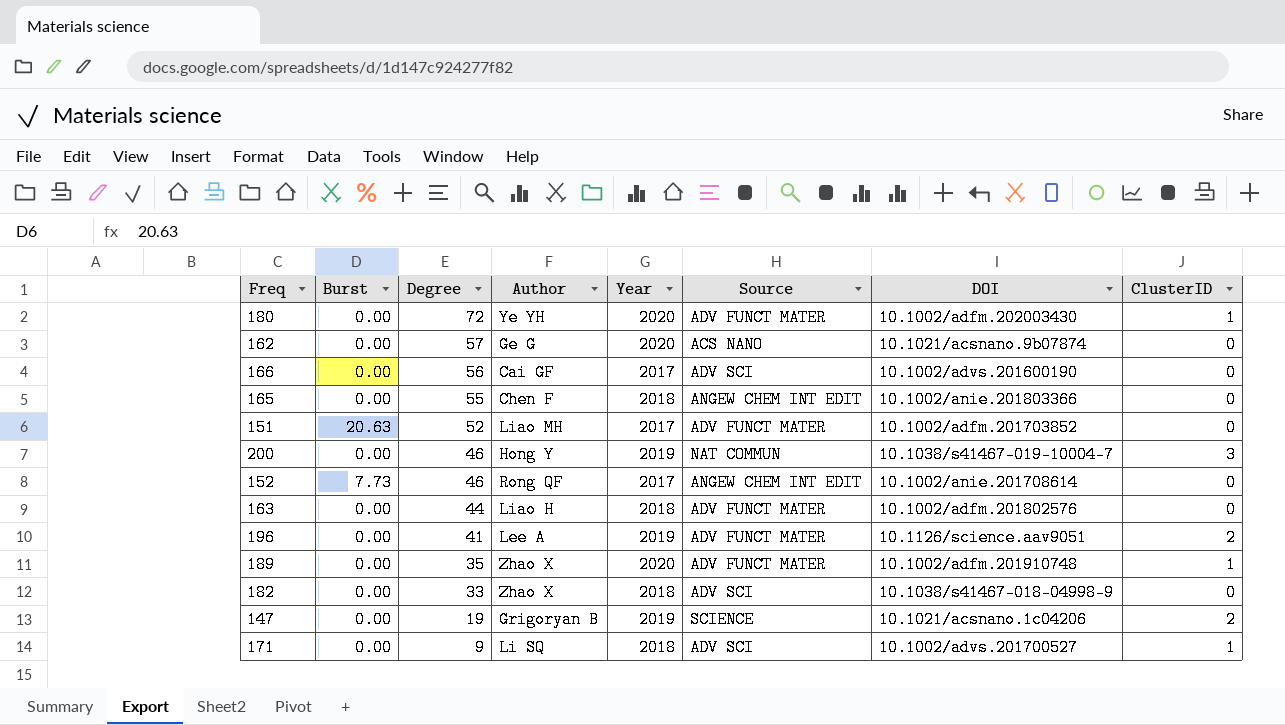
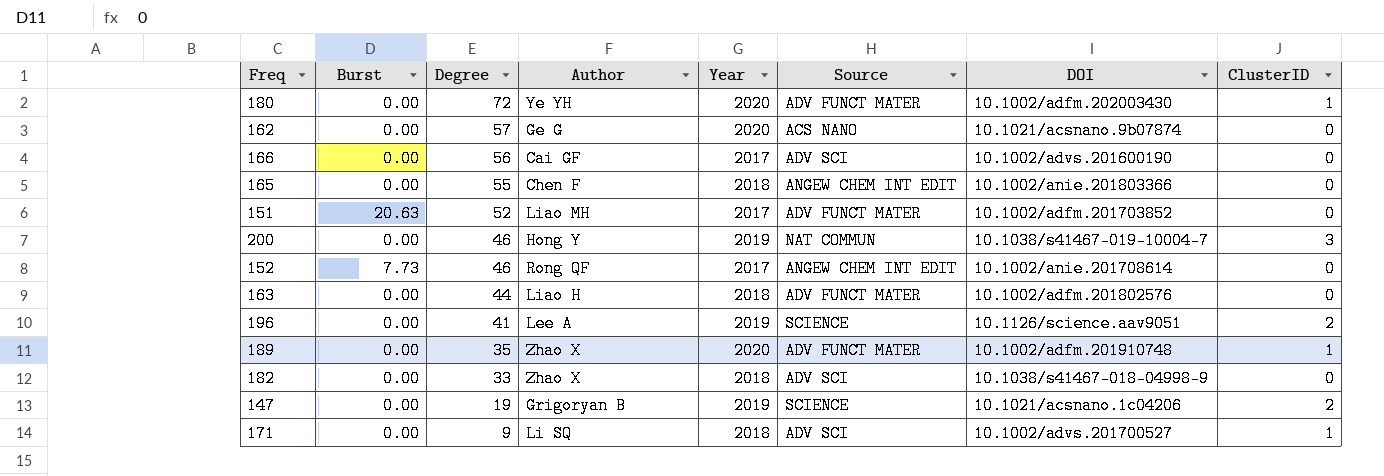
196 | Source: ADV FUNCT MATER -> SCIENCE

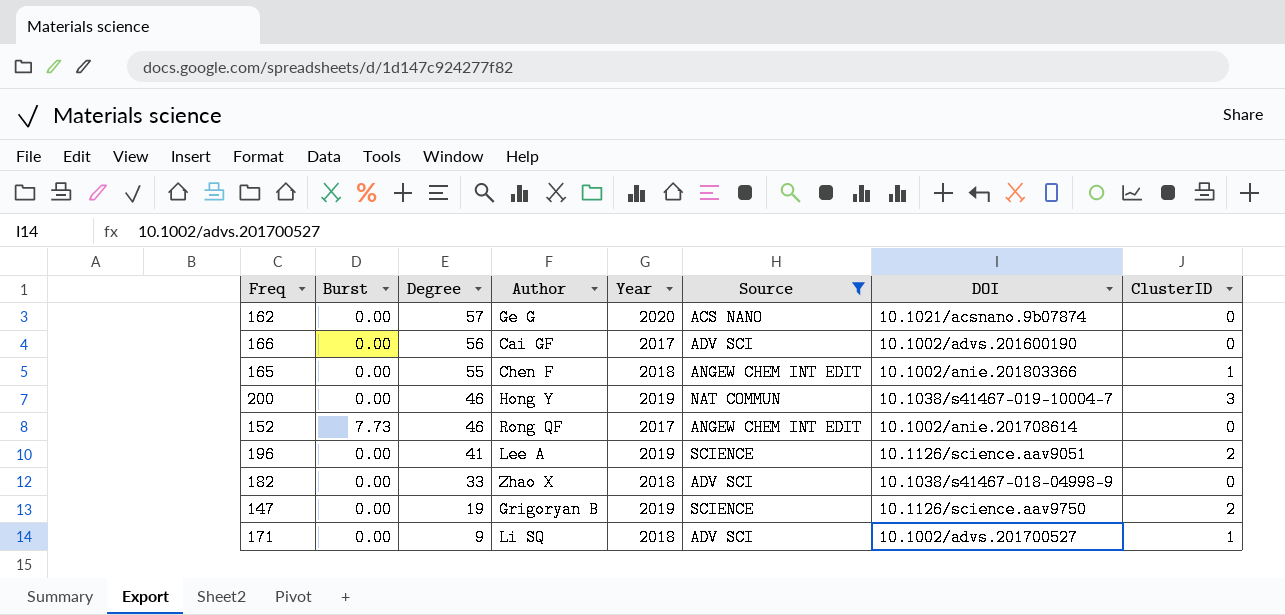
filter: none -> Source != ADV FUNCT MATER
165 | ClusterID: 0 -> 1
147 | DOI: 10.1021/acsnano.1c04206 -> 10.1126/science.aav9750

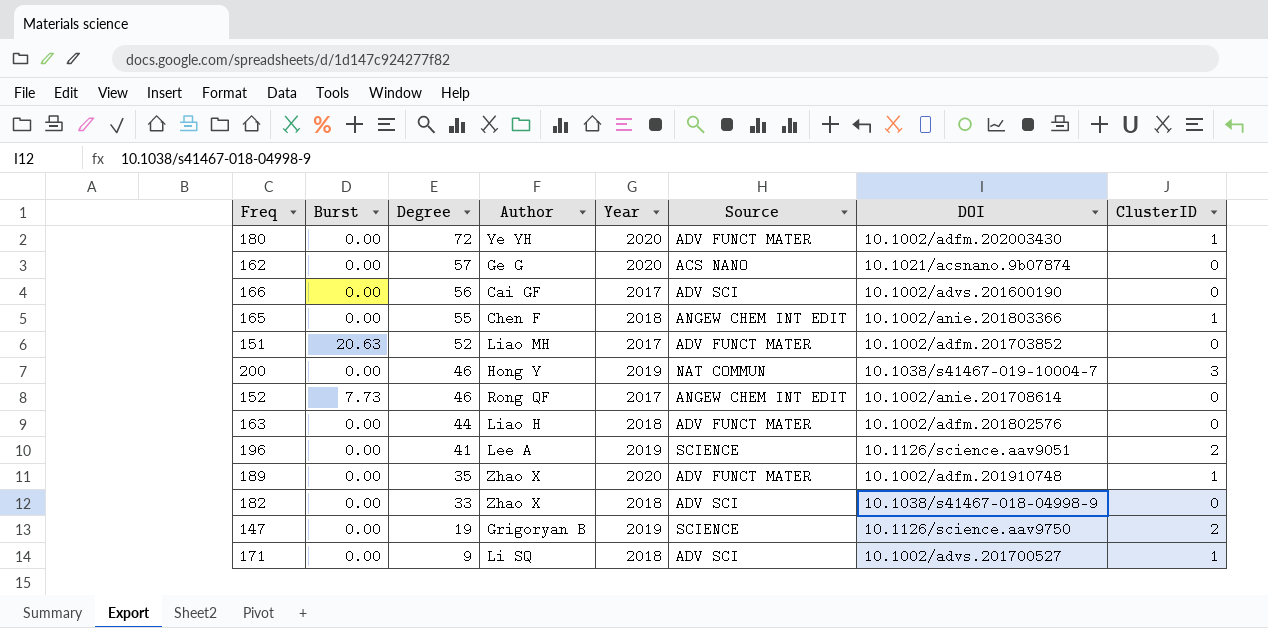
filter: Source != ADV FUNCT MATER -> none

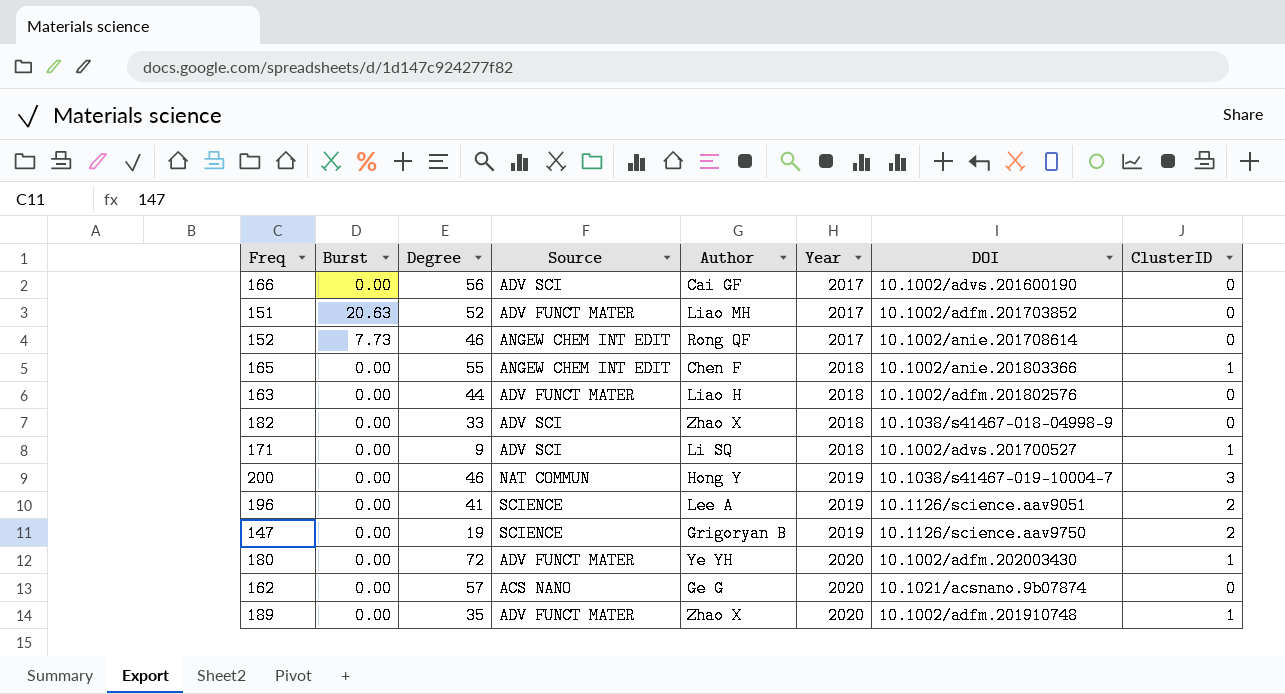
row order: Degree descending -> Year ascending
column Source | position: 6 -> 4

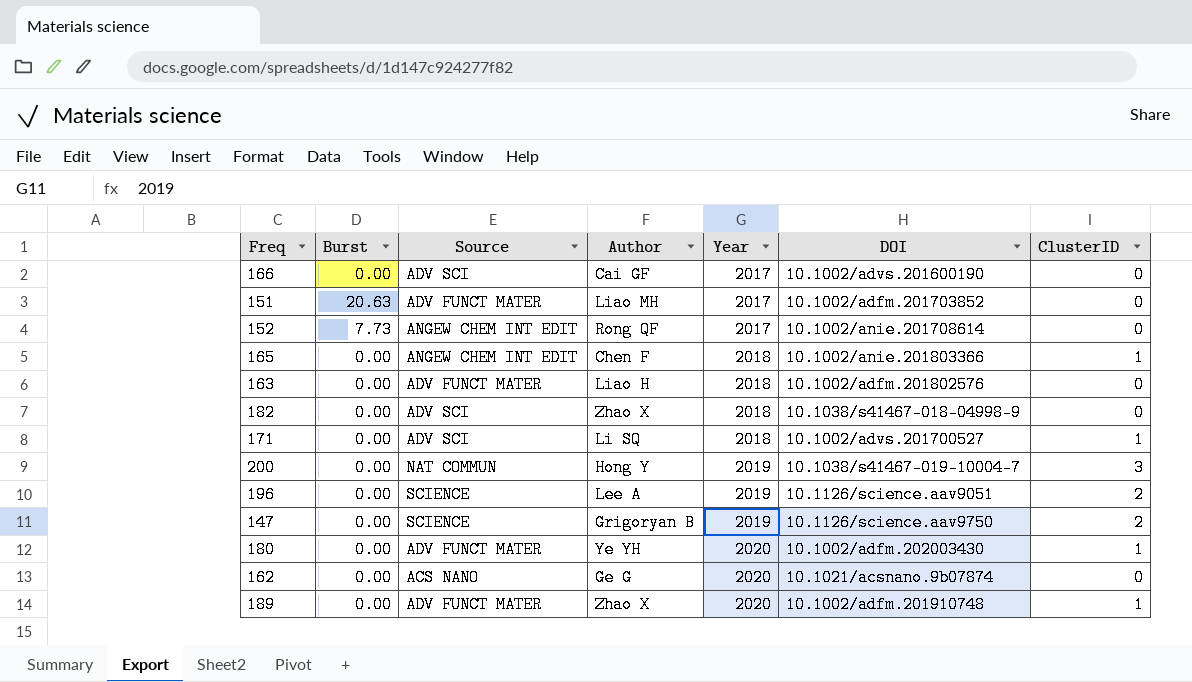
column Degree | position: 3 -> none

